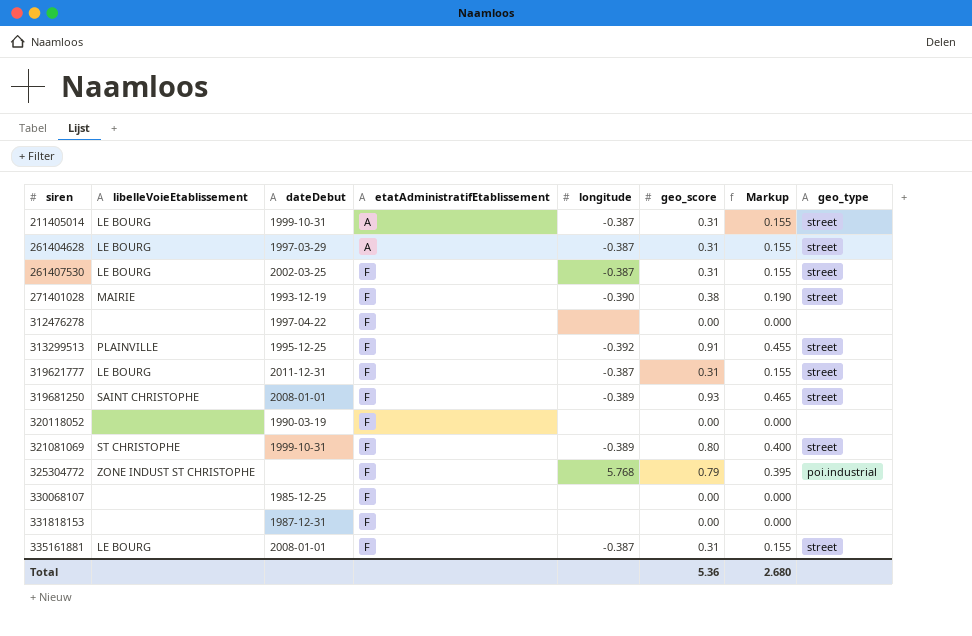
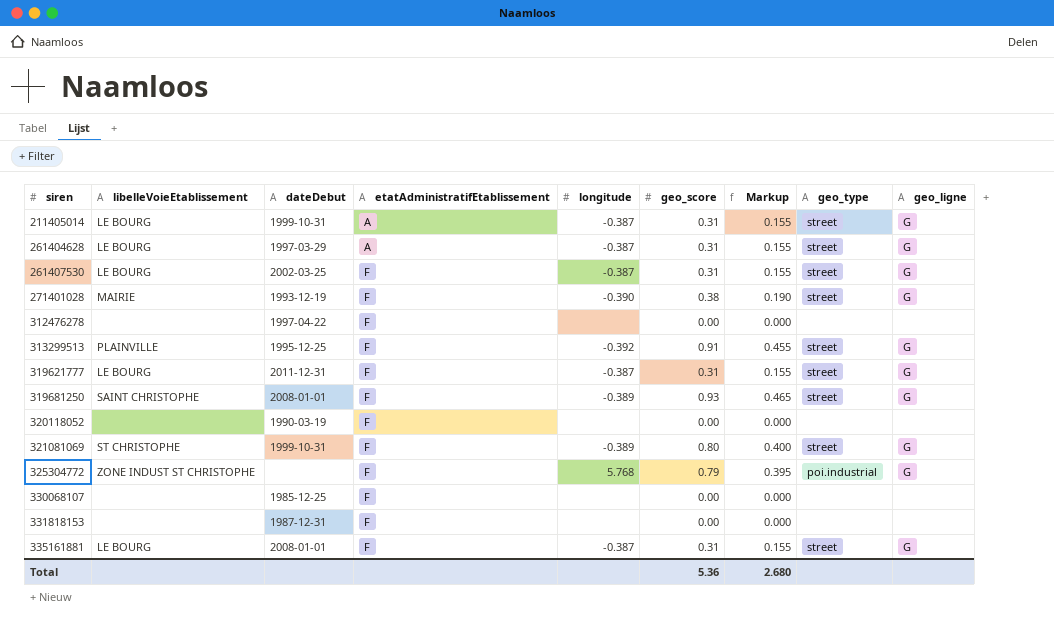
column geo_ligne | position: none -> 9

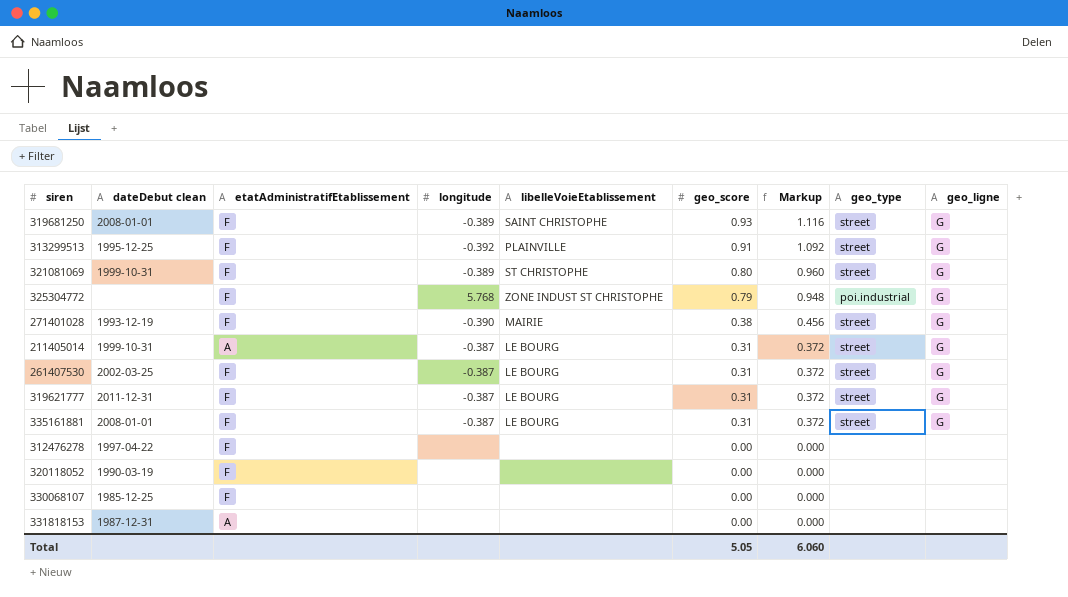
row order: siren ascending -> geo_score descending
column name: dateDebut -> dateDebut clean
column libelleVoieEtablissement | position: 2 -> 5
column Markup | formula: [geo_score] * 0.5 -> [geo_score] * 1.2
row 261404628: LE BOURG | 1997-03-29 | A | -0.387 | 0.31 | 0.155 | street | G -> none
331818153 | etatAdministratifEtablissement: F -> A
Total | geo_score: 5.36 -> 5.05
Total | Markup: 2.680 -> 6.060

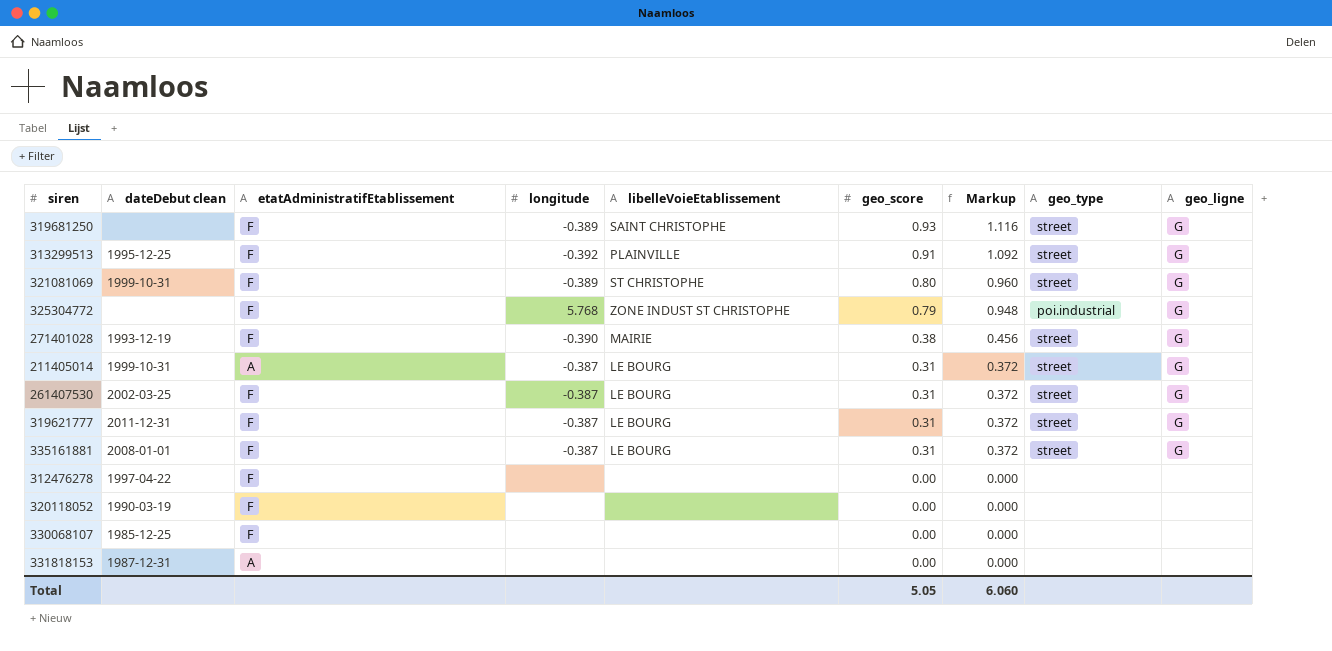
319681250 | dateDebut clean: 2008-01-01 -> none

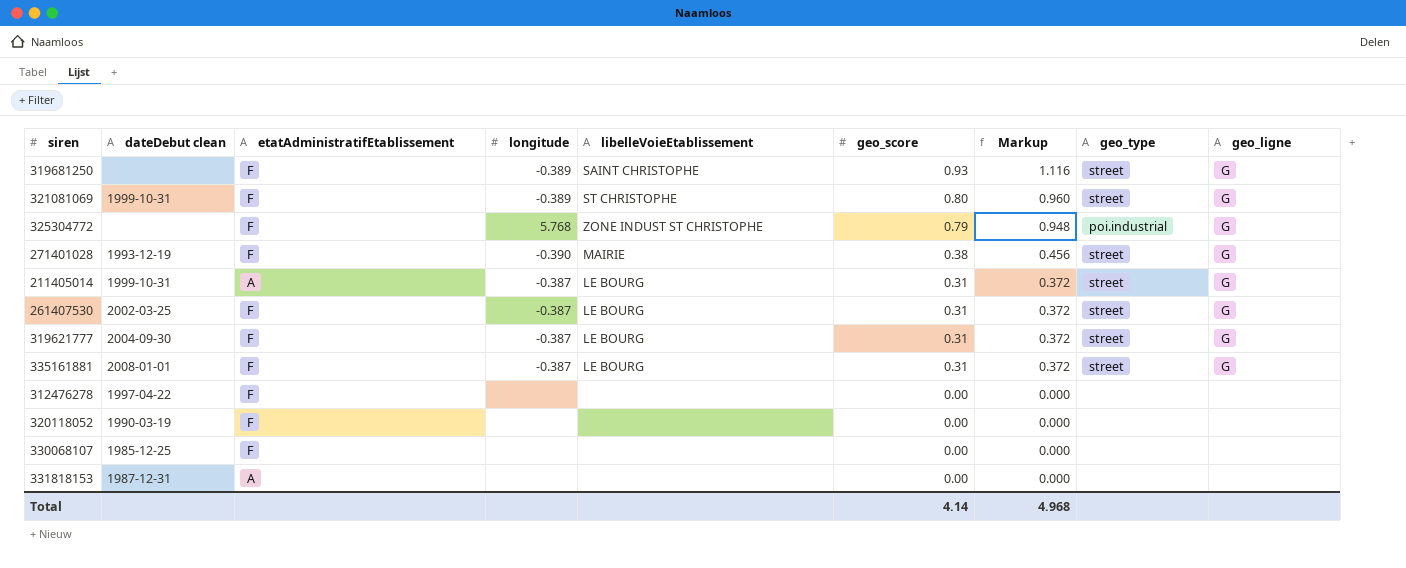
row 313299513: 1995-12-25 | F | -0.392 | PLAINVILLE | 0.91 | 1.092 | street | G -> none
319621777 | dateDebut clean: 2011-12-31 -> 2004-09-30
Total | geo_score: 5.05 -> 4.14
Total | Markup: 6.060 -> 4.968

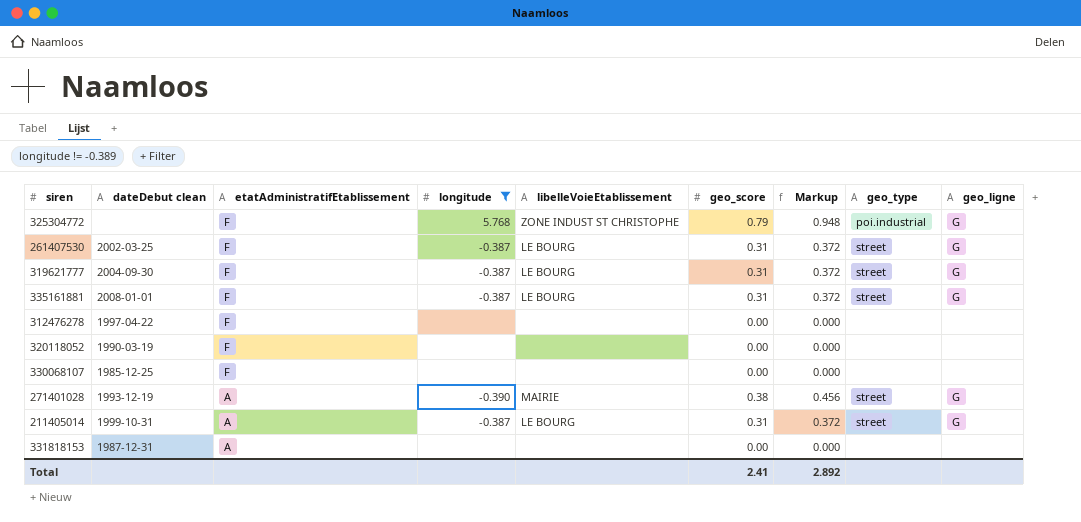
filter: none -> longitude != -0.389
row order: geo_score descending -> etatAdministratifEtablissement descending
271401028 | etatAdministratifEtablissement: F -> A
Total | geo_score: 4.14 -> 2.41
Total | Markup: 4.968 -> 2.892

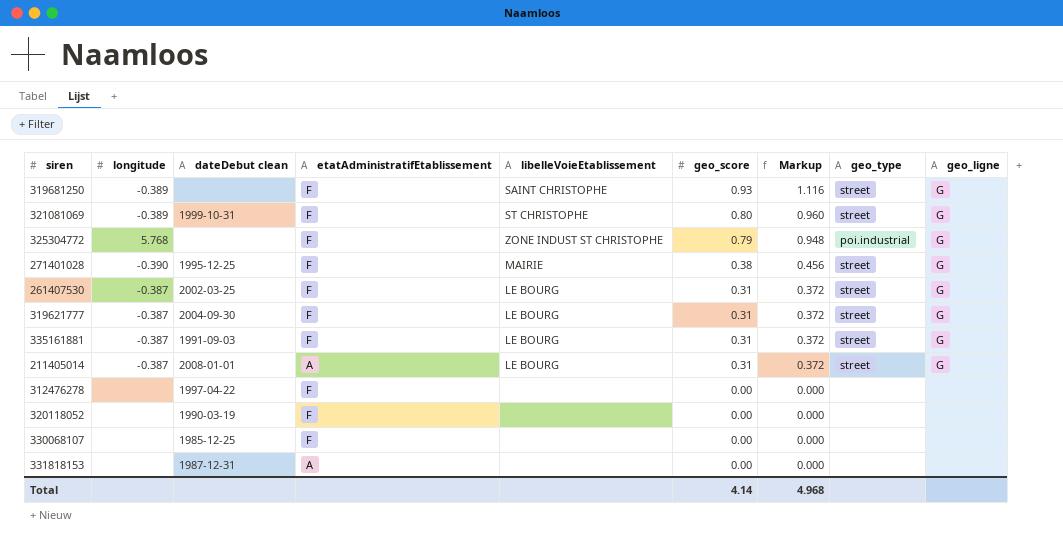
filter: longitude != -0.389 -> none
row order: etatAdministratifEtablissement descending -> geo_score descending
column longitude | position: 4 -> 2
271401028 | dateDebut clean: 1993-12-19 -> 1995-12-25
271401028 | etatAdministratifEtablissement: A -> F
335161881 | dateDebut clean: 2008-01-01 -> 1991-09-03
211405014 | dateDebut clean: 1999-10-31 -> 2008-01-01
Total | geo_score: 2.41 -> 4.14
Total | Markup: 2.892 -> 4.968

